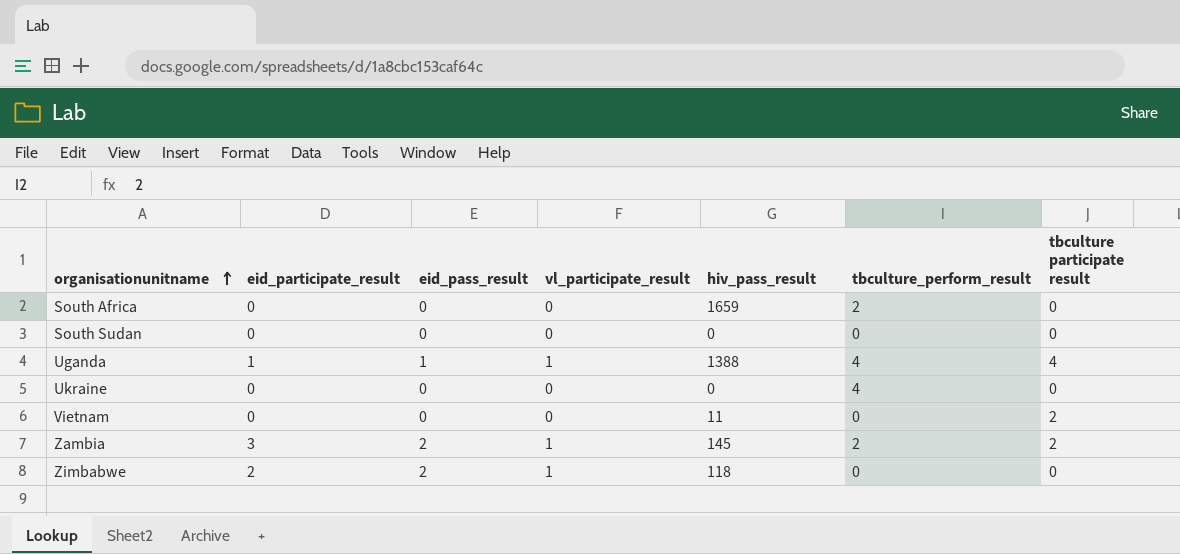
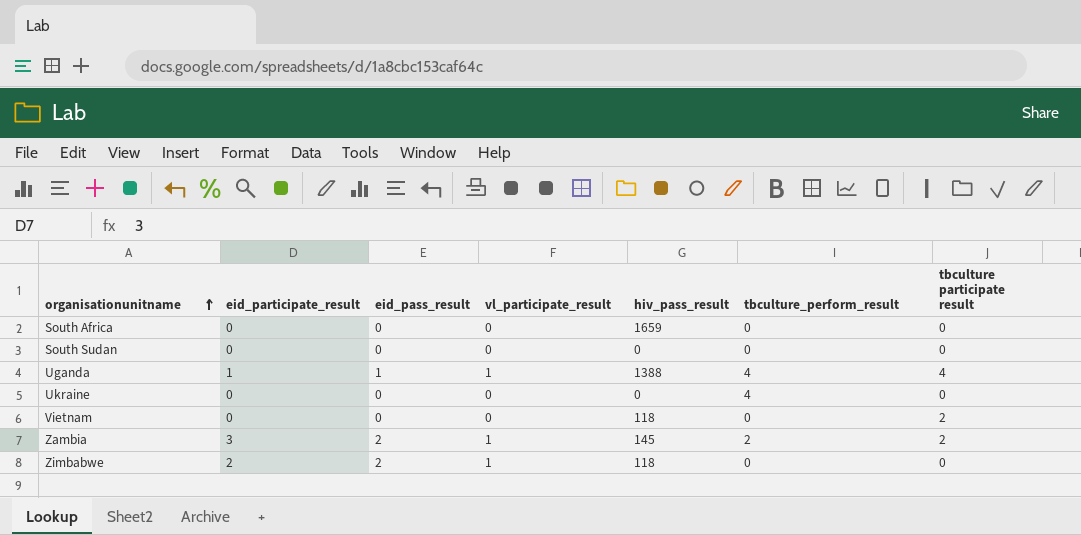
South Africa | tbculture_perform_result: 2 -> 0
Vietnam | hiv_pass_result: 11 -> 118

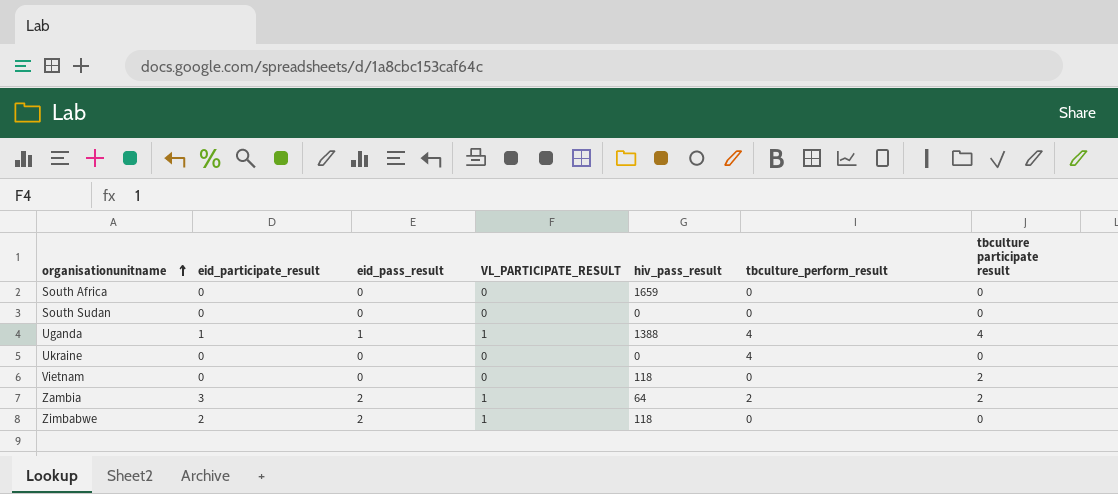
column name: vl_participate_result -> VL_PARTICIPATE_RESULT
Zambia | hiv_pass_result: 145 -> 64

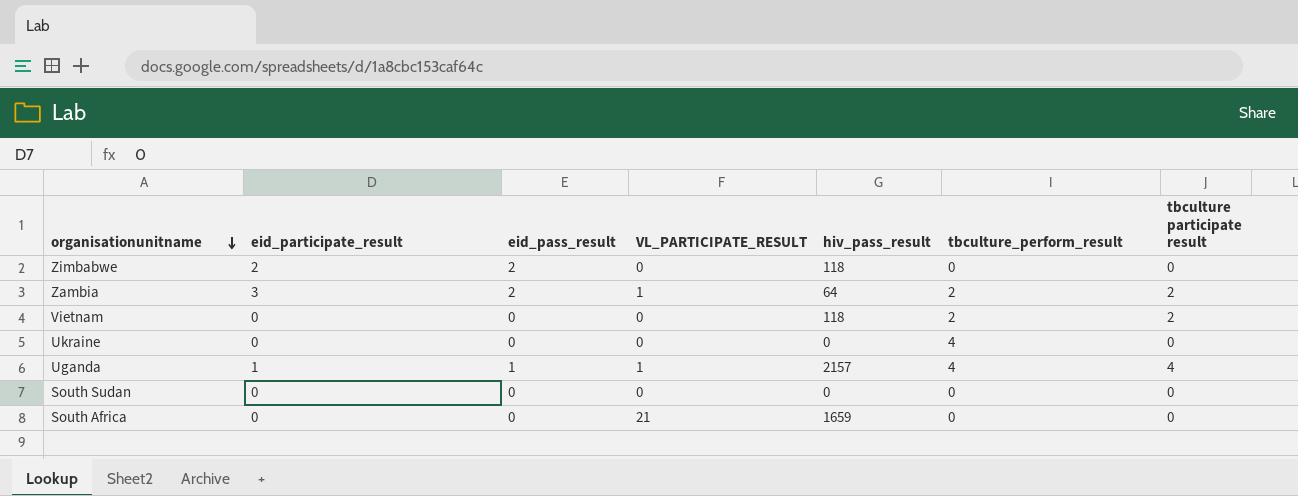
row order: organisationunitname ascending -> organisationunitname descending
Zimbabwe | VL_PARTICIPATE_RESULT: 1 -> 0
Vietnam | tbculture_perform_result: 0 -> 2
Uganda | hiv_pass_result: 1388 -> 2157
South Africa | VL_PARTICIPATE_RESULT: 0 -> 21

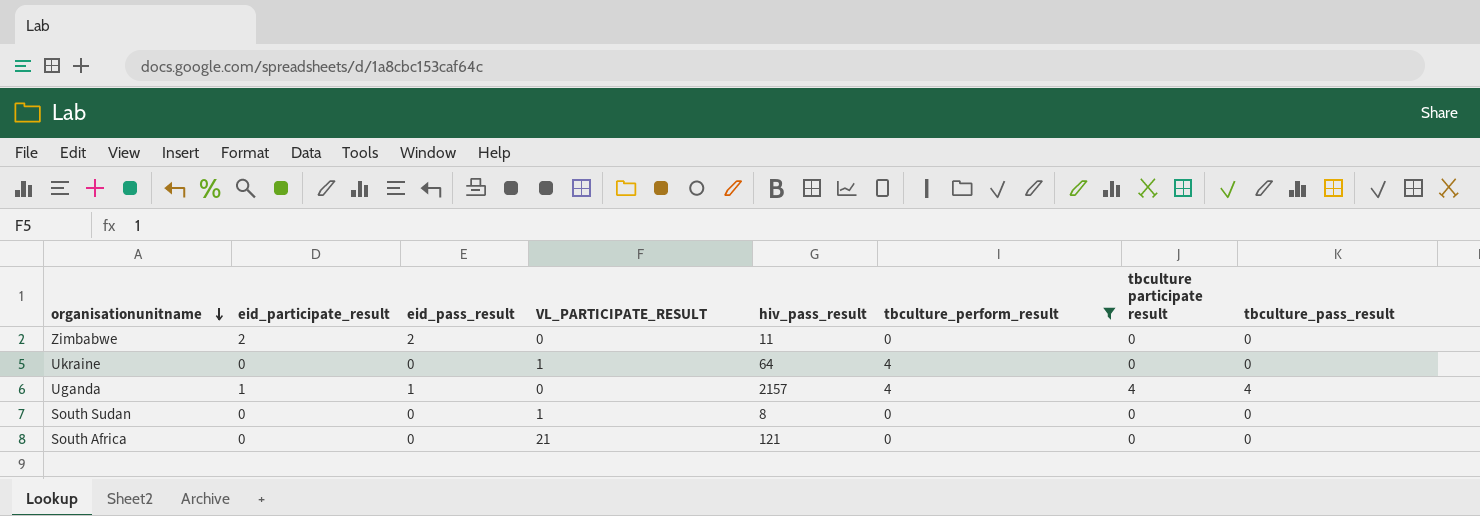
filter: none -> tbculture_perform_result != 2
column tbculture_pass_result | position: none -> 8
Zimbabwe | hiv_pass_result: 118 -> 11
Ukraine | VL_PARTICIPATE_RESULT: 0 -> 1
Ukraine | hiv_pass_result: 0 -> 64
Uganda | VL_PARTICIPATE_RESULT: 1 -> 0
South Sudan | VL_PARTICIPATE_RESULT: 0 -> 1
South Sudan | hiv_pass_result: 0 -> 8
South Africa | hiv_pass_result: 1659 -> 121

